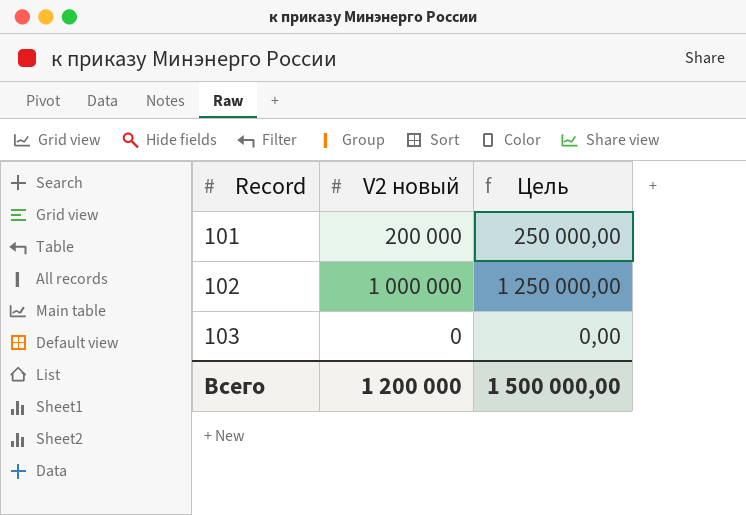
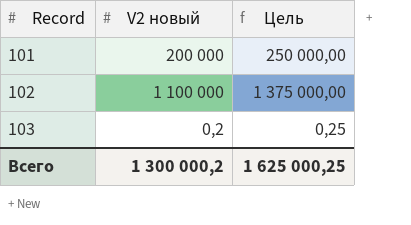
102 | V2 новый: 1 000 000 -> 1 100 000
102 | Цель: 1 250 000,00 -> 1 375 000,00
103 | V2 новый: 0 -> 0,2
103 | Цель: 0,00 -> 0,25
Всего | V2 новый: 1 200 000 -> 1 300 000,2
Всего | Цель: 1 500 000,00 -> 1 625 000,25

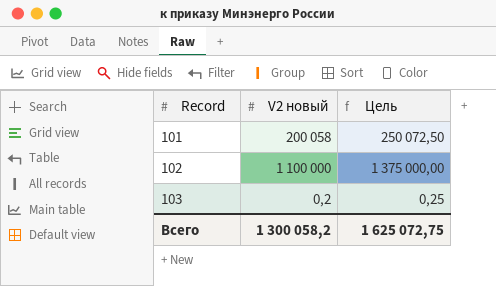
101 | V2 новый: 200 000 -> 200 058
101 | Цель: 250 000,00 -> 250 072,50
Всего | V2 новый: 1 300 000,2 -> 1 300 058,2
Всего | Цель: 1 625 000,25 -> 1 625 072,75

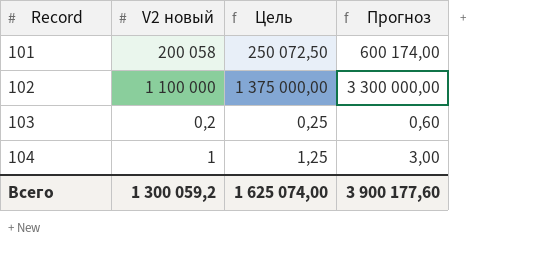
column Прогноз | formula: none -> [V2 новый] * 3
row 104: none -> 1 | 1,25 | 3,00
Всего | V2 новый: 1 300 058,2 -> 1 300 059,2
Всего | Цель: 1 625 072,75 -> 1 625 074,00

